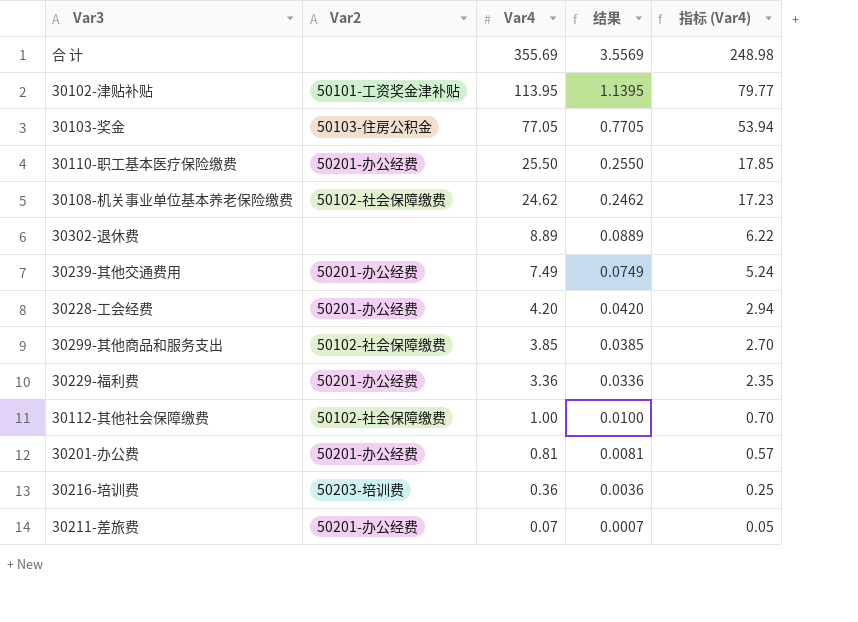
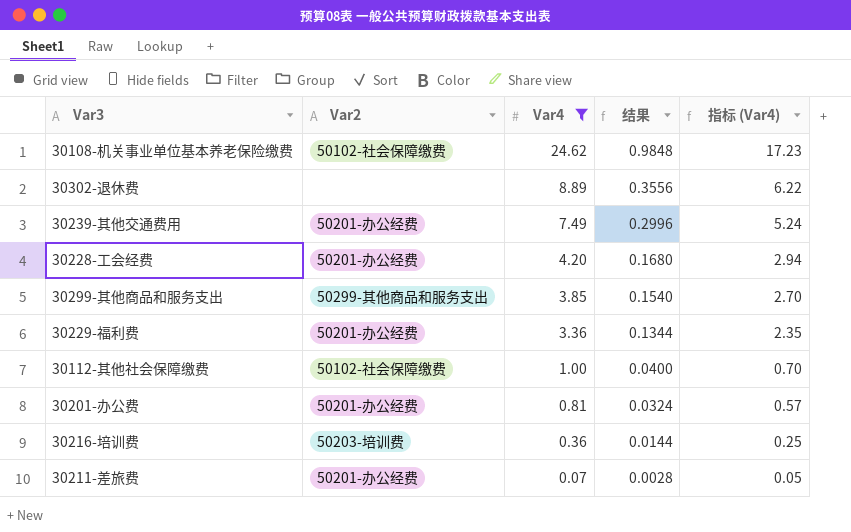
filter: none -> Var4 <= 24.62
column 结果 | formula: [Var4] * 0.01 -> [Var4] * 0.04
30299-其他商品和服务支出 | Var2: 50102-社会保障缴费 -> 50299-其他商品和服务支出

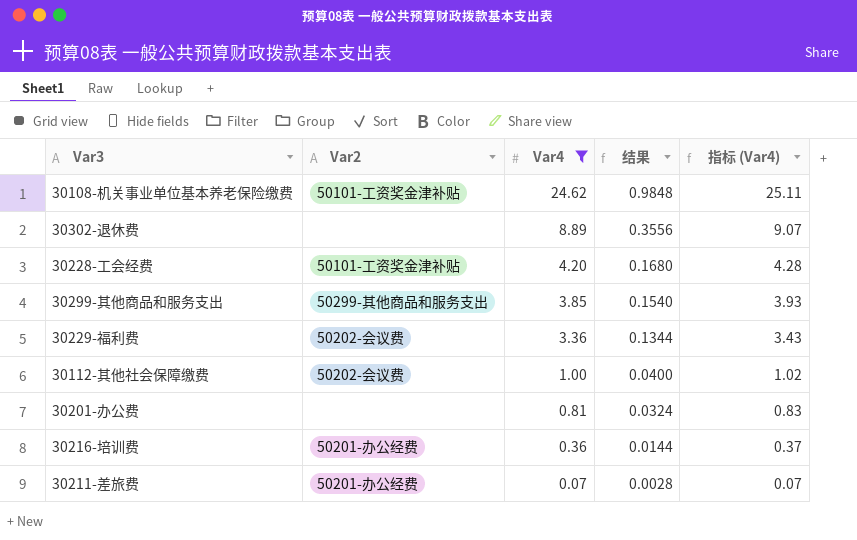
column 指标 (Var4) | formula: [Var4] * 0.7 -> [Var4] * 1.02
row 30239-其他交通费用: 50201-办公经费 | 7.49 | 0.2996 | 5.24 -> none
30108-机关事业单位基本养老保险缴费 | Var2: 50102-社会保障缴费 -> 50101-工资奖金津补贴
30228-工会经费 | Var2: 50201-办公经费 -> 50101-工资奖金津补贴
30229-福利费 | Var2: 50201-办公经费 -> 50202-会议费
30112-其他社会保障缴费 | Var2: 50102-社会保障缴费 -> 50202-会议费
30201-办公费 | Var2: 50201-办公经费 -> none
30216-培训费 | Var2: 50203-培训费 -> 50201-办公经费

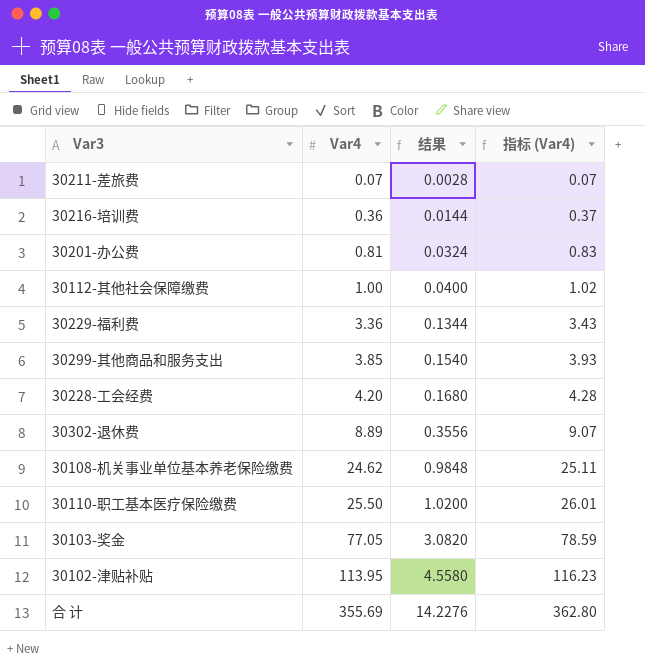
filter: Var4 <= 24.62 -> none
row order: Var4 descending -> Var4 ascending
column Var2 | position: 2 -> none

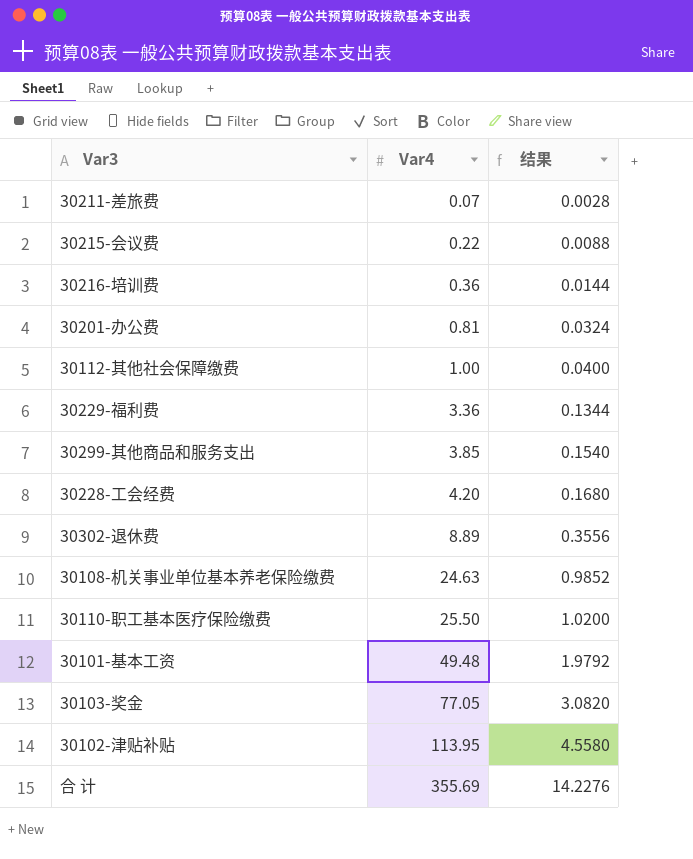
column 指标 (Var4) | formula: [Var4] * 1.02 -> none
row 30215-会议费: none -> 0.22 | 0.0088
30108-机关事业单位基本养老保险缴费 | Var4: 24.62 -> 24.63
30108-机关事业单位基本养老保险缴费 | 结果: 0.9848 -> 0.9852
row 30101-基本工资: none -> 49.48 | 1.9792

